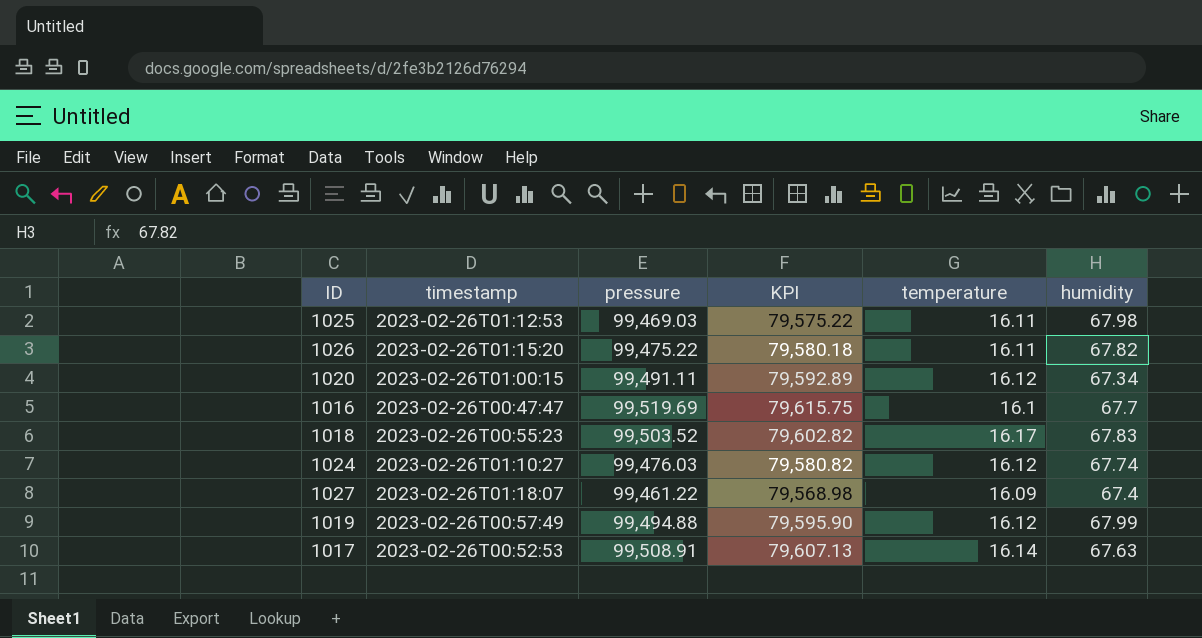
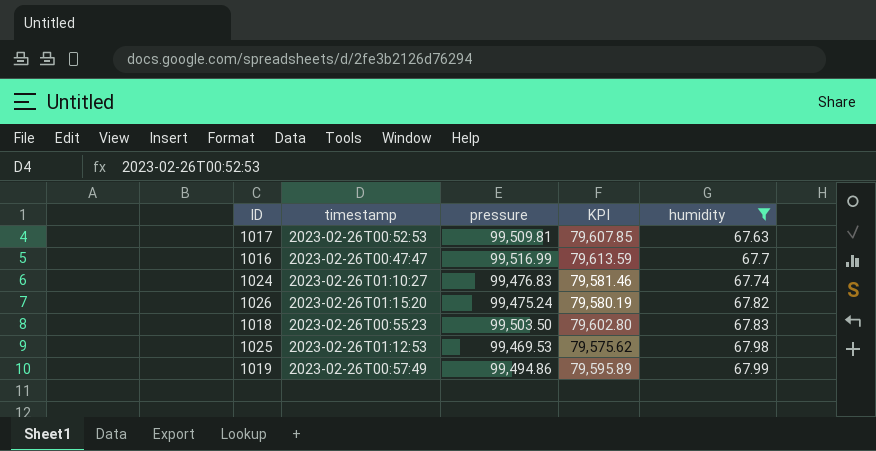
filter: none -> humidity >= 67.63
row order: none -> humidity ascending
column temperature | position: 5 -> none
1017 | pressure: 99,508.91 -> 99,509.81
1017 | KPI: 79,607.13 -> 79,607.85
1016 | pressure: 99,519.69 -> 99,516.99
1016 | KPI: 79,615.75 -> 79,613.59
1024 | pressure: 99,476.03 -> 99,476.83
1024 | KPI: 79,580.82 -> 79,581.46
1026 | pressure: 99,475.22 -> 99,475.24
1026 | KPI: 79,580.18 -> 79,580.19
1018 | pressure: 99,503.52 -> 99,503.50
1018 | KPI: 79,602.82 -> 79,602.80
1025 | pressure: 99,469.03 -> 99,469.53
1025 | KPI: 79,575.22 -> 79,575.62
1019 | pressure: 99,494.88 -> 99,494.86
1019 | KPI: 79,595.90 -> 79,595.89

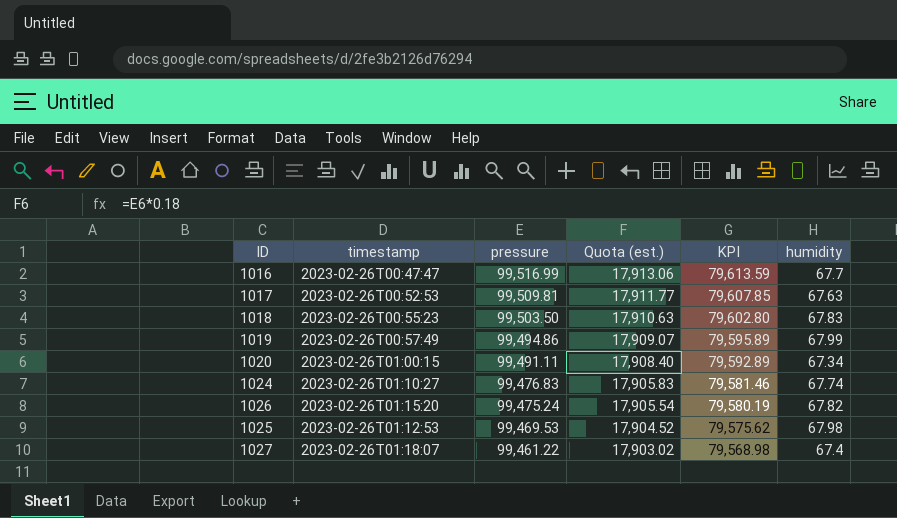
filter: humidity >= 67.63 -> none
row order: humidity ascending -> pressure descending
column Quota (est.) | formula: none -> [pressure] * 0.18

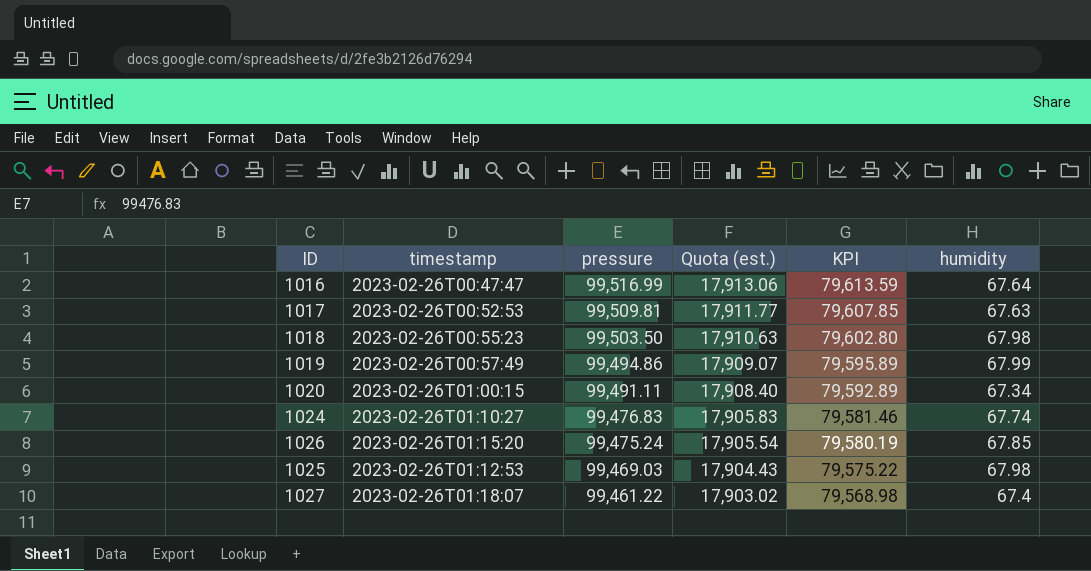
1016 | humidity: 67.7 -> 67.64
1018 | humidity: 67.83 -> 67.98
1026 | humidity: 67.82 -> 67.85
1025 | pressure: 99,469.53 -> 99,469.03
1025 | Quota (est.): 17,904.52 -> 17,904.43
1025 | KPI: 79,575.62 -> 79,575.22

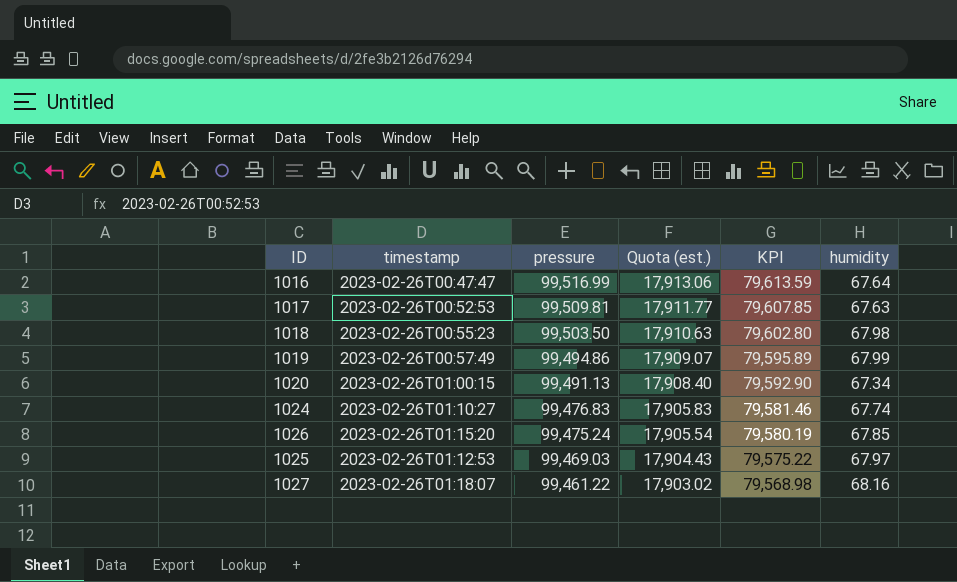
1020 | pressure: 99,491.11 -> 99,491.13
1020 | KPI: 79,592.89 -> 79,592.90
1025 | humidity: 67.98 -> 67.97
1027 | humidity: 67.4 -> 68.16

